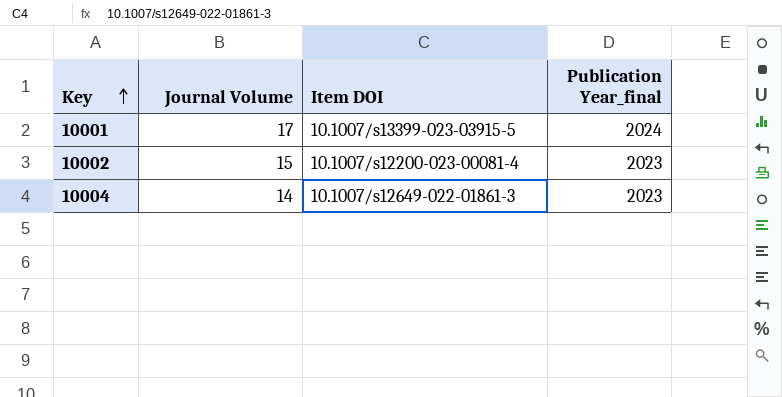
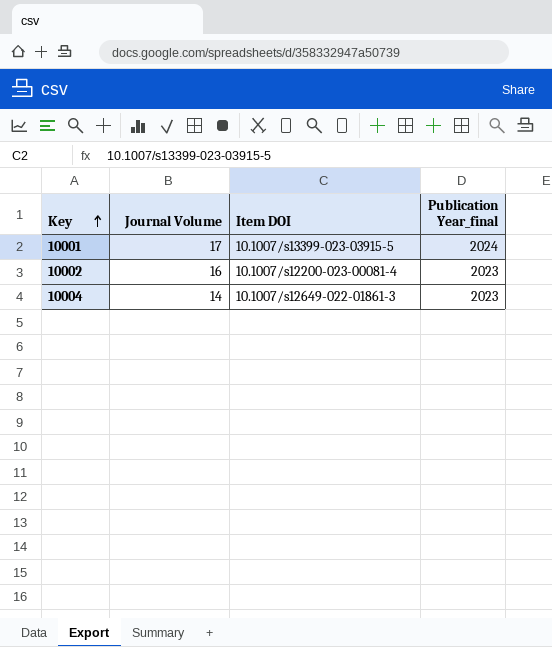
10002 | Journal Volume: 15 -> 16

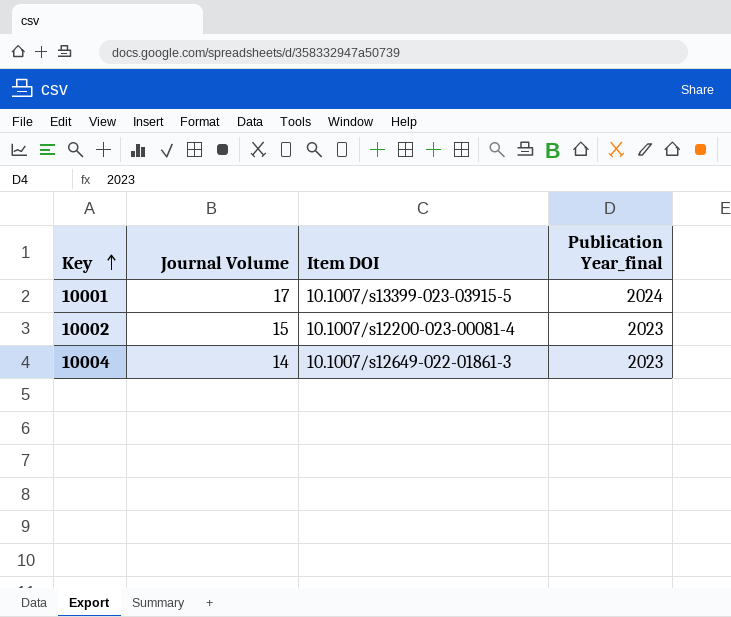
10002 | Journal Volume: 16 -> 15

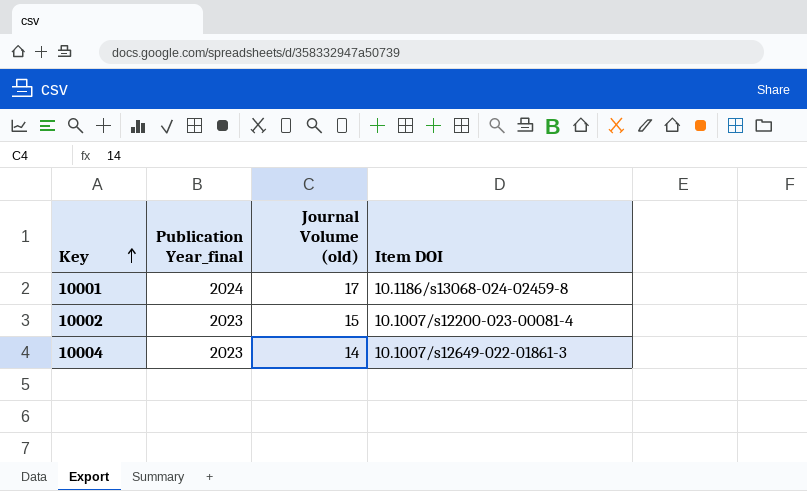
column Publication Year_final | position: 4 -> 2
column name: Journal Volume -> Journal Volume (old)
10001 | Item DOI: 10.1007/s13399-023-03915-5 -> 10.1186/s13068-024-02459-8

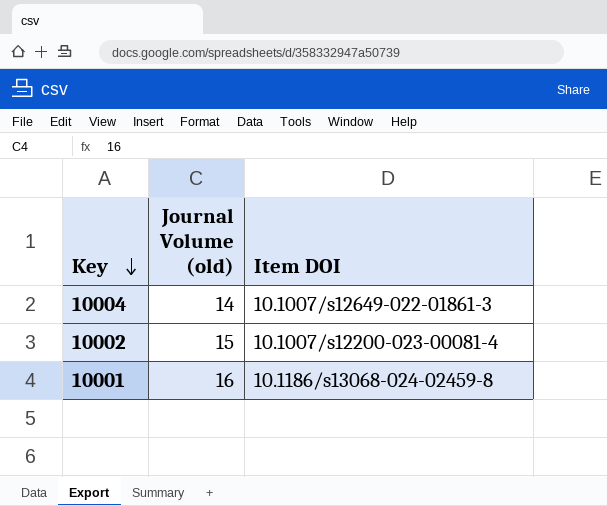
row order: Key ascending -> Key descending
column Publication Year_final | position: 2 -> none
10001 | Journal Volume (old): 17 -> 16

